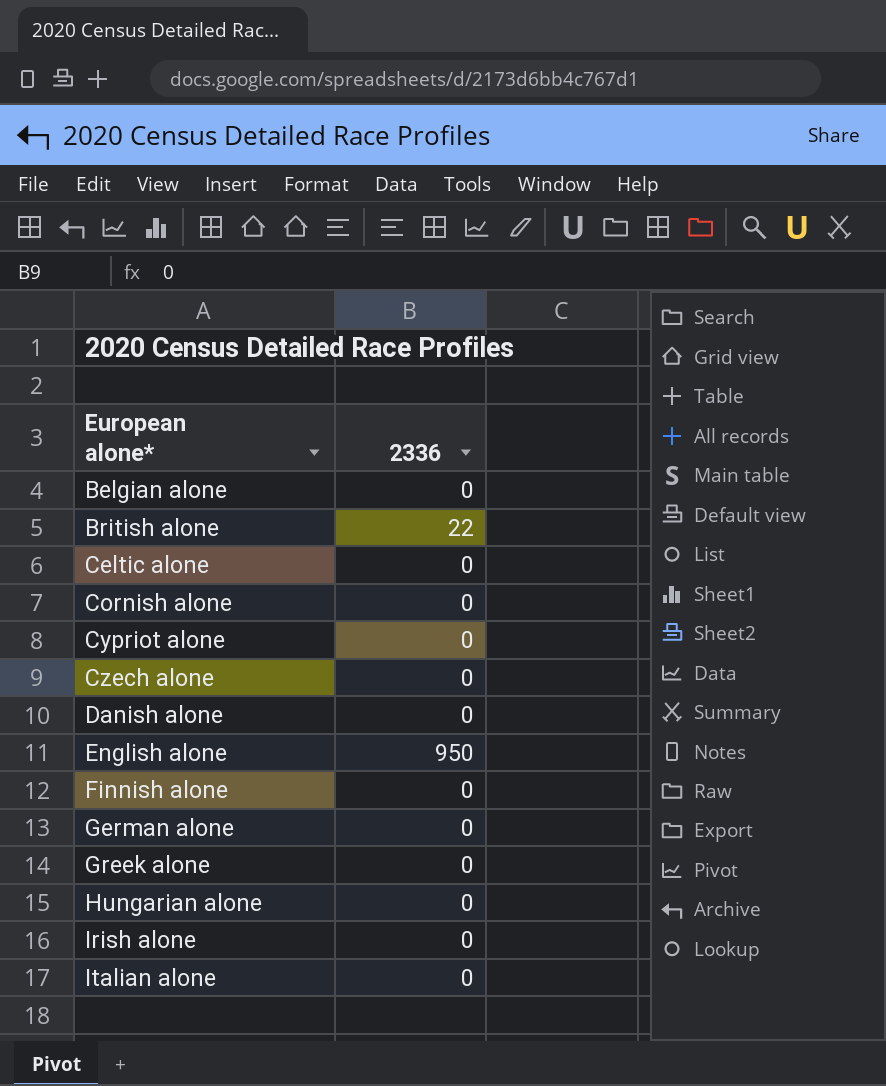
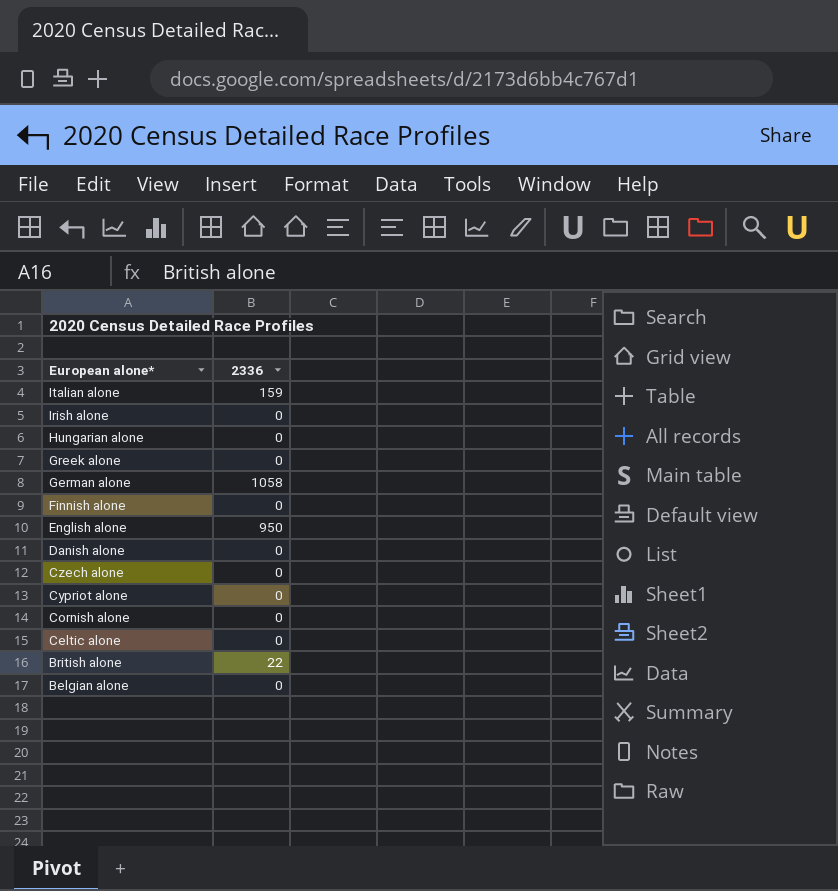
row order: European alone* ascending -> European alone* descending
Italian alone | 2336: 0 -> 159
German alone | 2336: 0 -> 1058

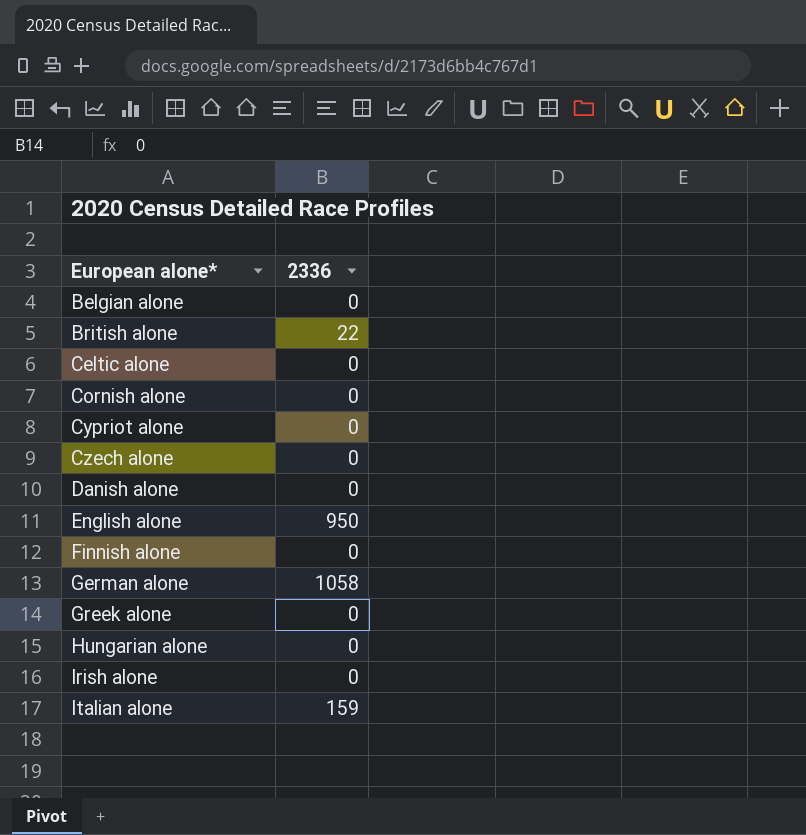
row order: European alone* descending -> European alone* ascending

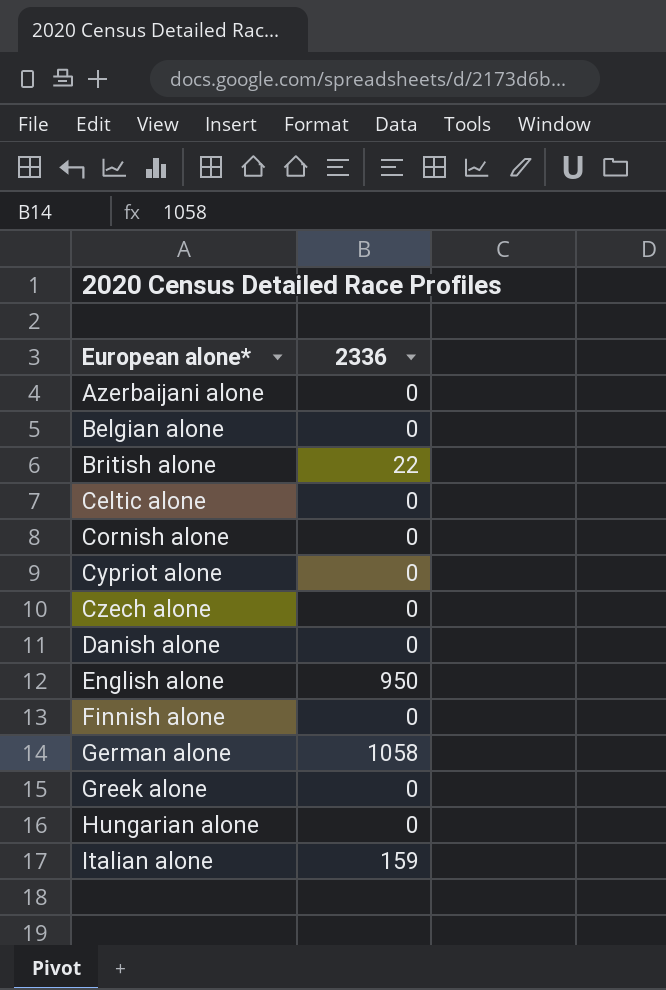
row Irish alone: 0 -> none
row Azerbaijani alone: none -> 0

